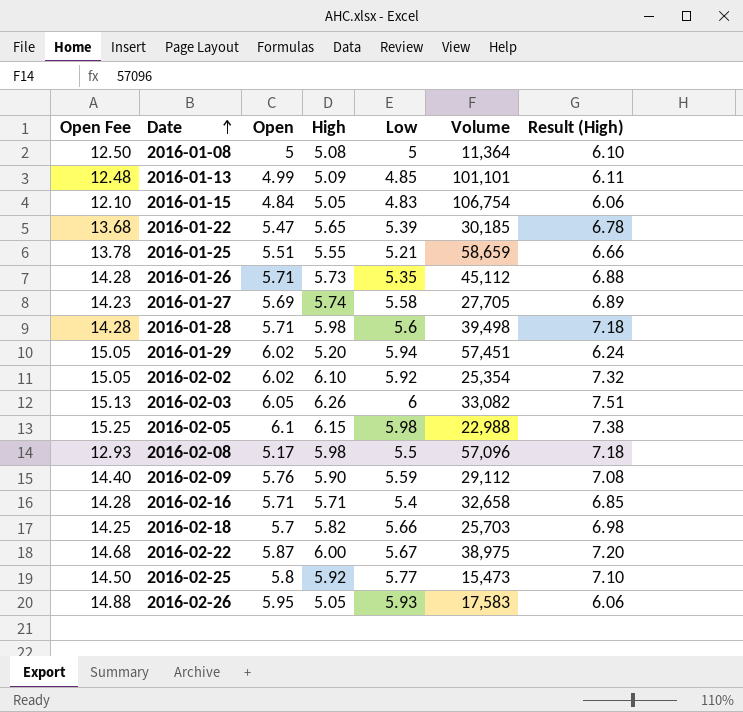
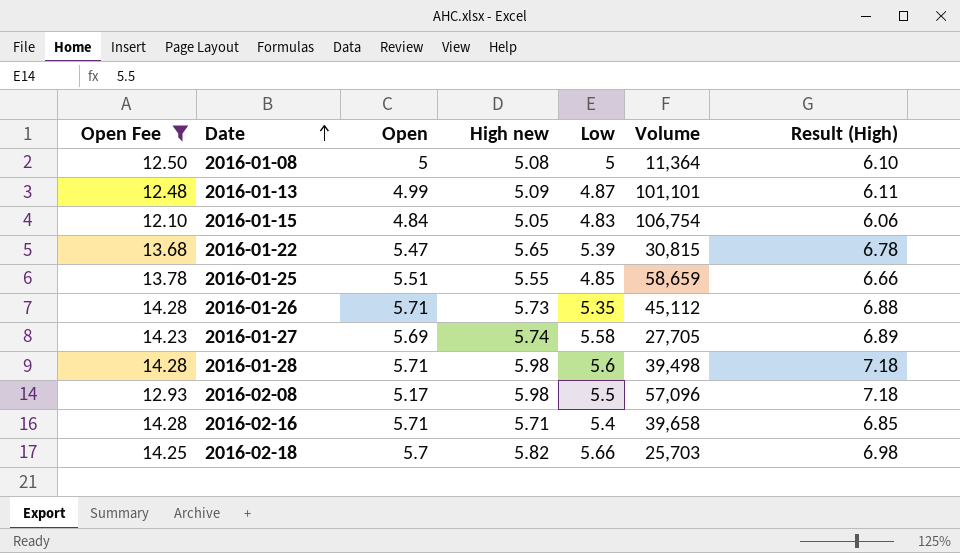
filter: none -> Open Fee <= 14.28
column name: High -> High new
2016-01-13 | Low: 4.85 -> 4.87
2016-01-22 | Volume: 30,185 -> 30,815
2016-01-25 | Low: 5.21 -> 4.85
2016-02-16 | Volume: 32,658 -> 39,658

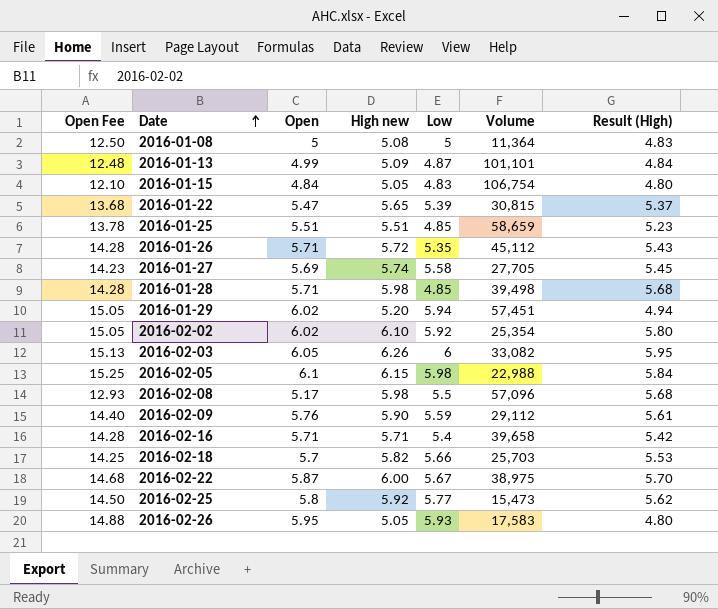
filter: Open Fee <= 14.28 -> none
column Result (High) | formula: [High new] * 1.2 -> [High new] * 0.95
2016-01-25 | High new: 5.55 -> 5.51
2016-01-26 | High new: 5.73 -> 5.72
2016-01-28 | Low: 5.6 -> 4.85

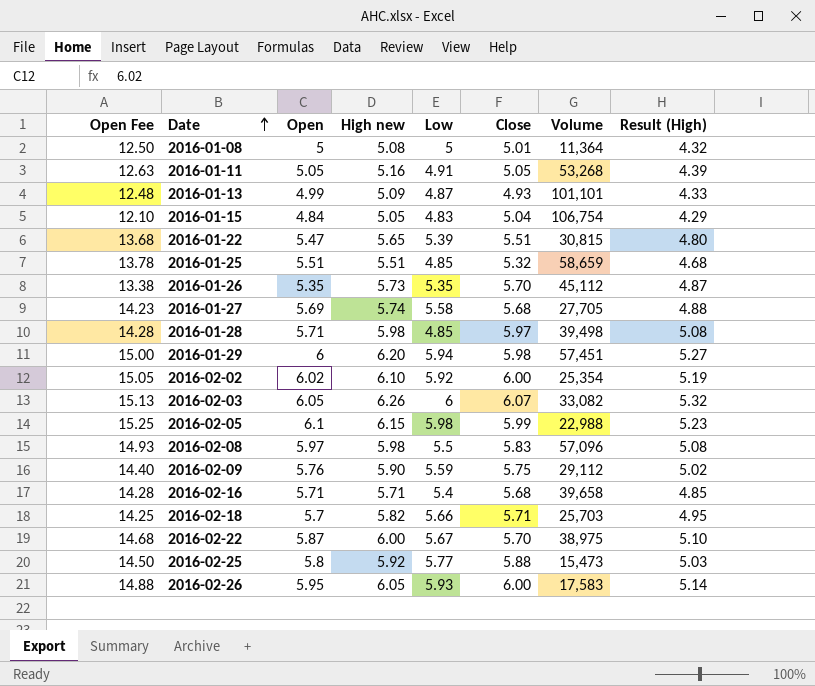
column Close | position: none -> 6
column Result (High) | formula: [High new] * 0.95 -> [High new] * 0.85
row 2016-01-11: none -> 12.63 | 5.05 | 5.16 | 4.91 | 5.05 | 53,268 | 4.39
2016-01-26 | Open Fee: 14.28 -> 13.38
2016-01-26 | Open: 5.71 -> 5.35
2016-01-26 | High new: 5.72 -> 5.73
2016-01-29 | Open Fee: 15.05 -> 15.00
2016-01-29 | Open: 6.02 -> 6
2016-01-29 | High new: 5.20 -> 6.20
2016-02-08 | Open Fee: 12.93 -> 14.93
2016-02-08 | Open: 5.17 -> 5.97
2016-02-26 | High new: 5.05 -> 6.05

